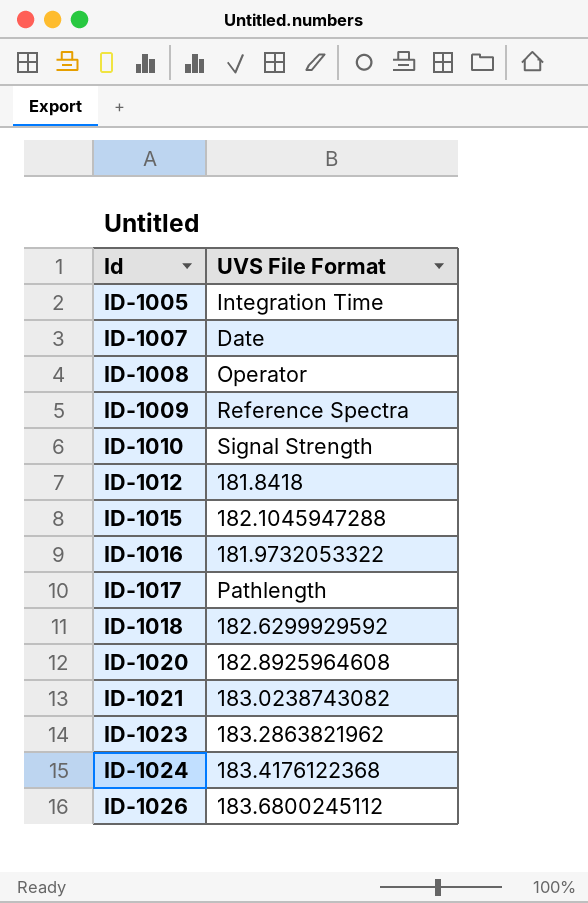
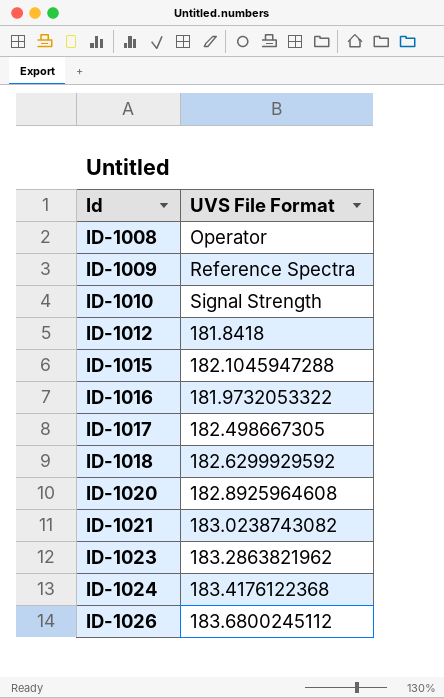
row ID-1005: Integration Time -> none
row ID-1007: Date -> none
ID-1017 | UVS File Format: Pathlength -> 182.498667305

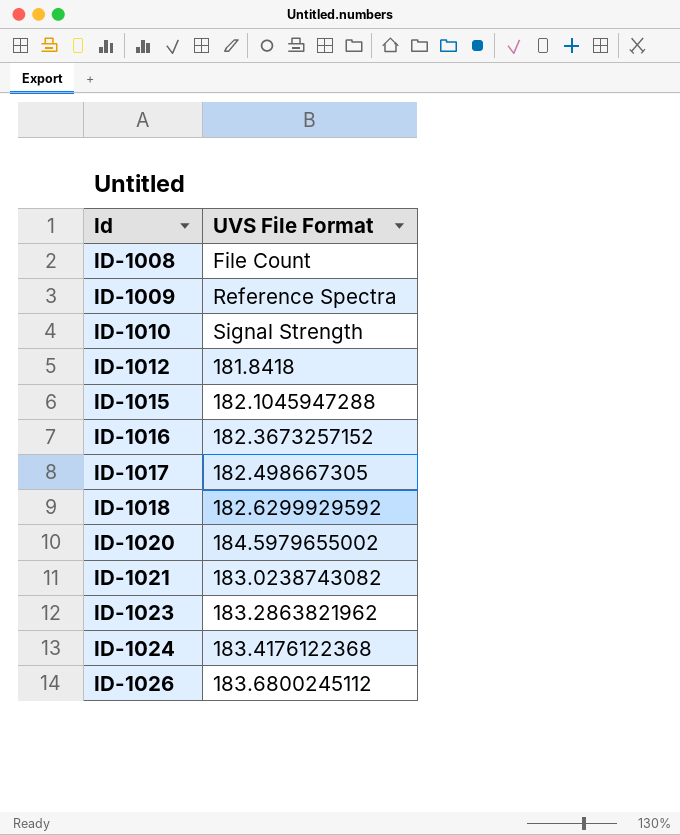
ID-1008 | UVS File Format: Operator -> File Count
ID-1016 | UVS File Format: 181.9732053322 -> 182.3673257152
ID-1020 | UVS File Format: 182.8925964608 -> 184.5979655002

